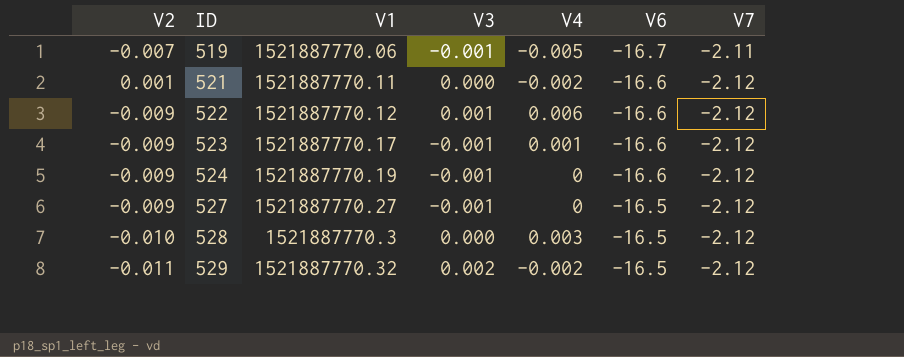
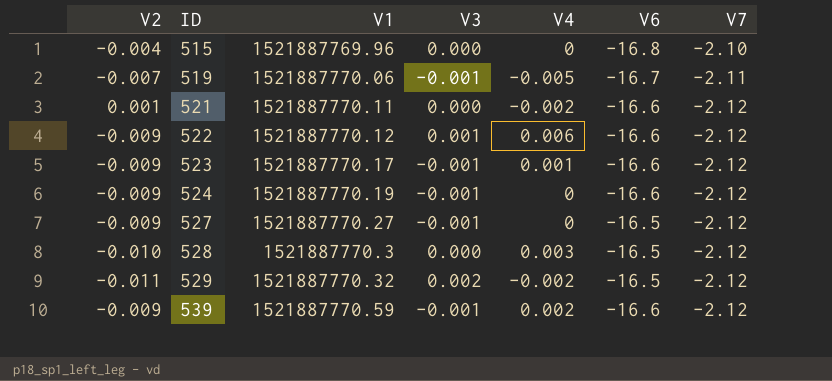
row 515: none -> -0.004 | 1521887769.96 | 0.000 | 0 | -16.8 | -2.10
row 539: none -> -0.009 | 1521887770.59 | -0.001 | 0.002 | -16.6 | -2.12

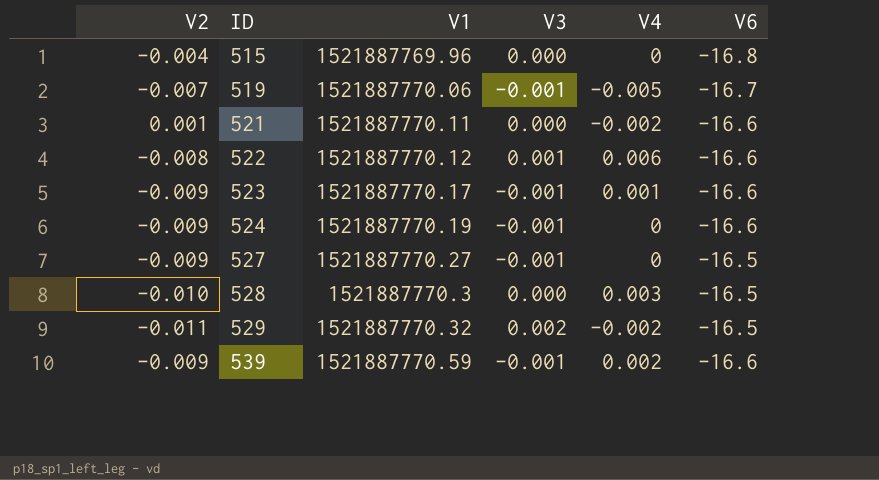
column V7 | position: 7 -> none
522 | V2: -0.009 -> -0.008

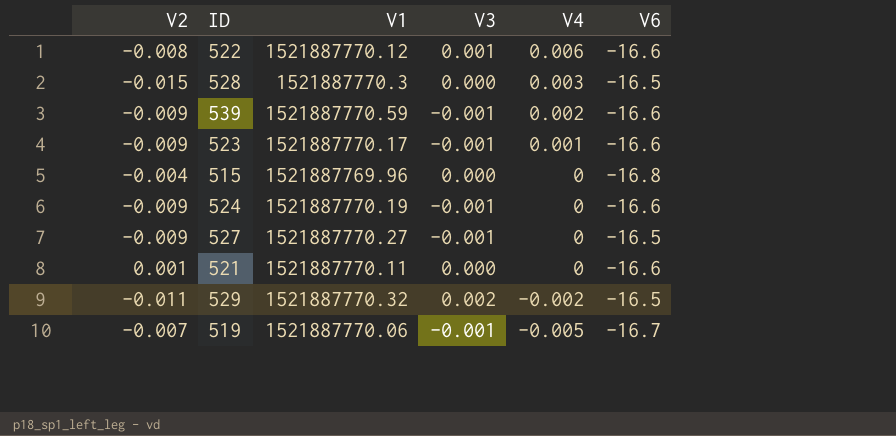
row order: ID ascending -> V4 descending
528 | V2: -0.010 -> -0.015
521 | V4: -0.002 -> 0

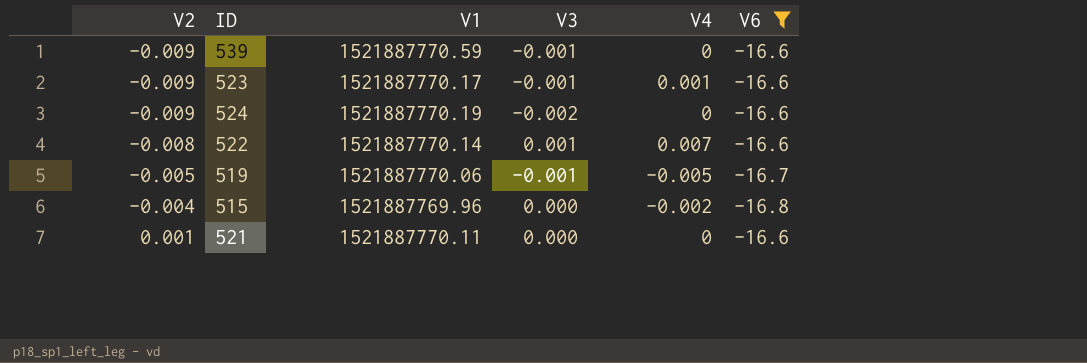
filter: none -> V6 != -16.5
row order: V4 descending -> V2 ascending
539 | V4: 0.002 -> 0
524 | V3: -0.001 -> -0.002
522 | V1: 1521887770.12 -> 1521887770.14
522 | V4: 0.006 -> 0.007
519 | V2: -0.007 -> -0.005
515 | V4: 0 -> -0.002

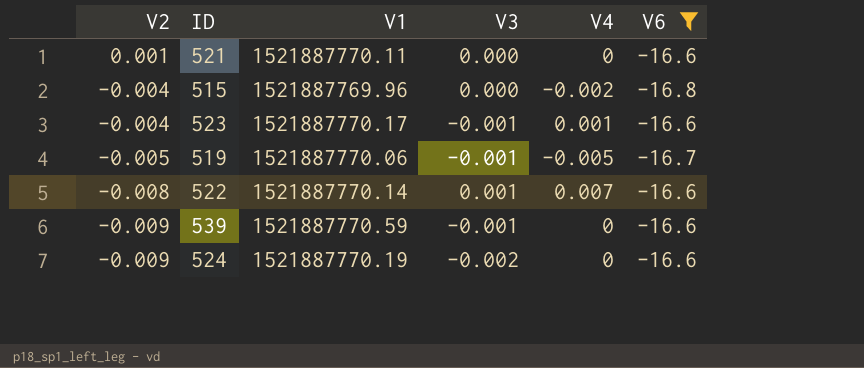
row order: V2 ascending -> V2 descending
523 | V2: -0.009 -> -0.004

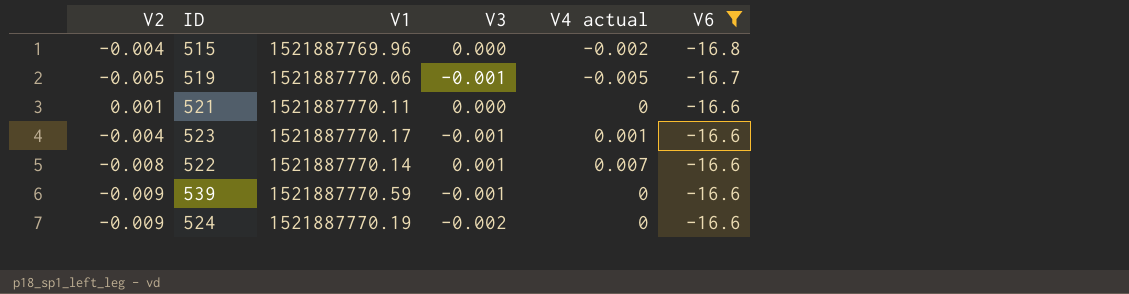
row order: V2 descending -> V6 ascending
column name: V4 -> V4 actual

